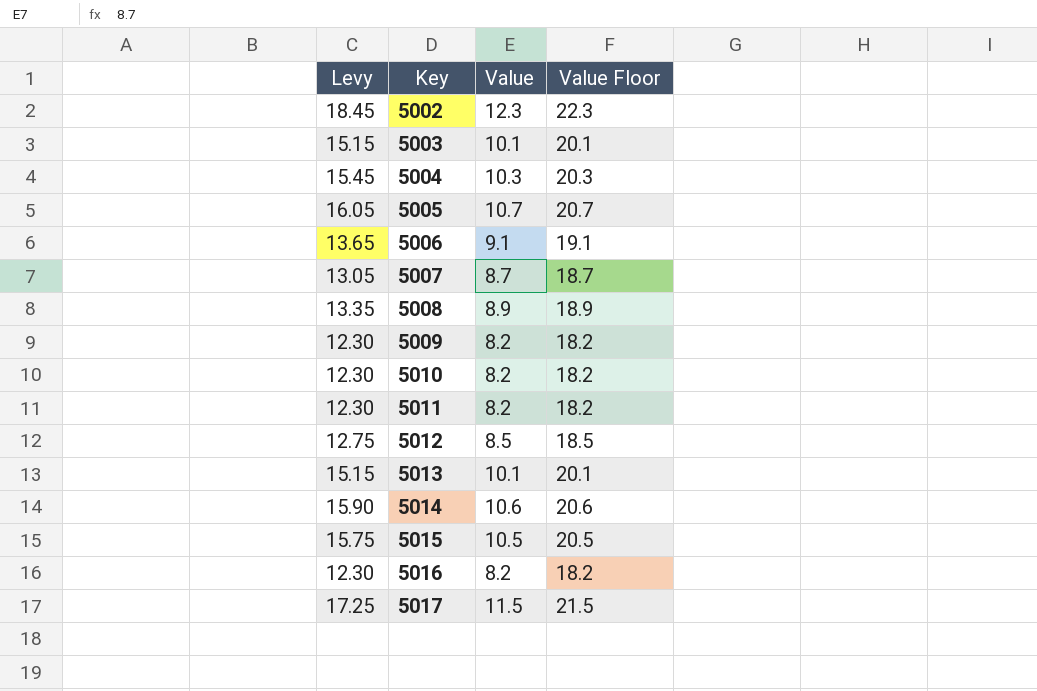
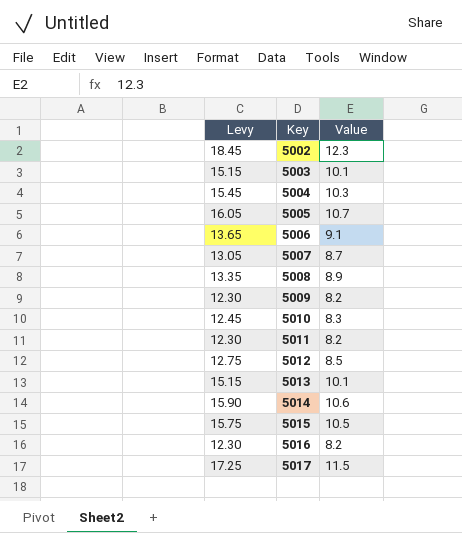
column Value Floor | formula: [Value] + 10 -> none
5010 | Levy: 12.30 -> 12.45
5010 | Value: 8.2 -> 8.3

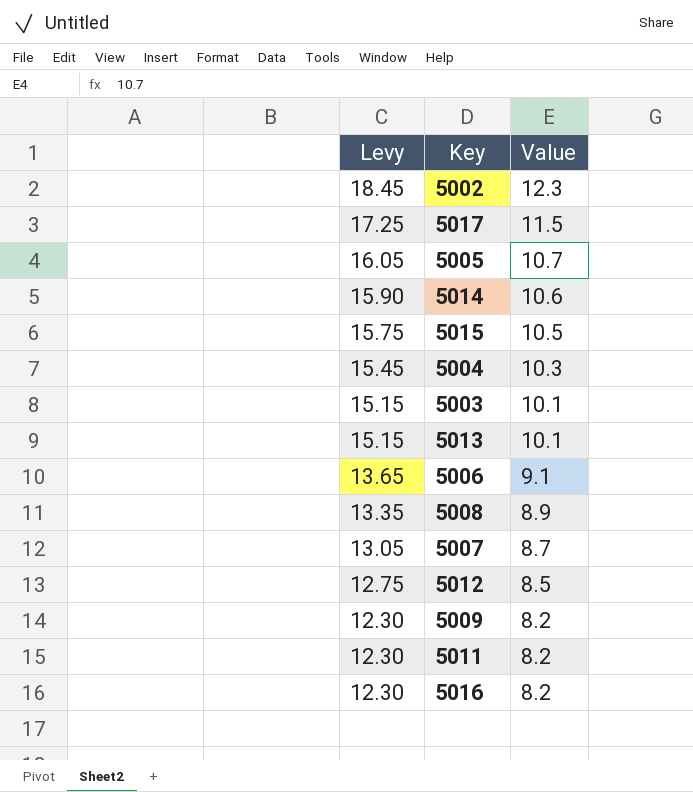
row order: Key ascending -> Levy descending
row 5010: 12.45 | 8.3 -> none

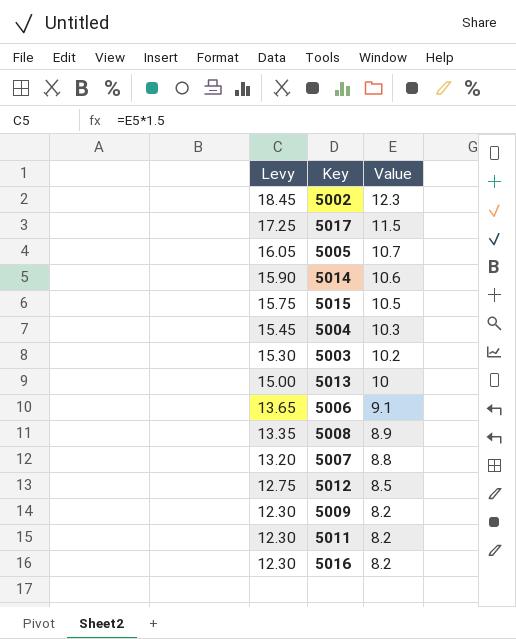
5003 | Levy: 15.15 -> 15.30
5003 | Value: 10.1 -> 10.2
5013 | Levy: 15.15 -> 15.00
5013 | Value: 10.1 -> 10
5007 | Levy: 13.05 -> 13.20
5007 | Value: 8.7 -> 8.8

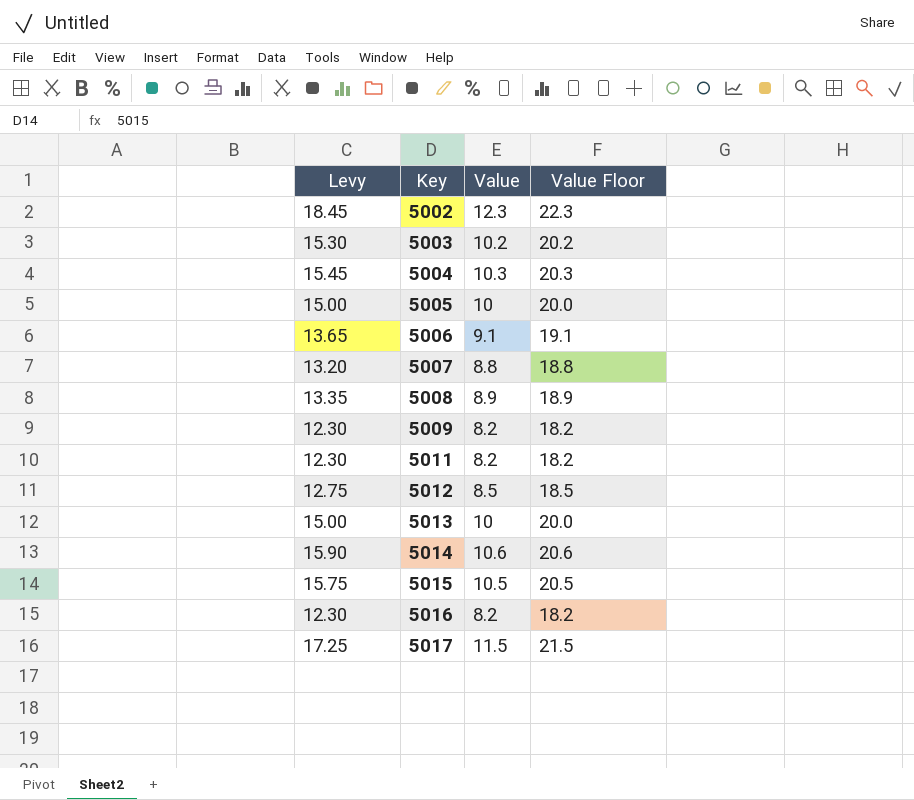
row order: Levy descending -> Key ascending
column Value Floor | formula: none -> [Value] + 10
5005 | Levy: 16.05 -> 15.00
5005 | Value: 10.7 -> 10

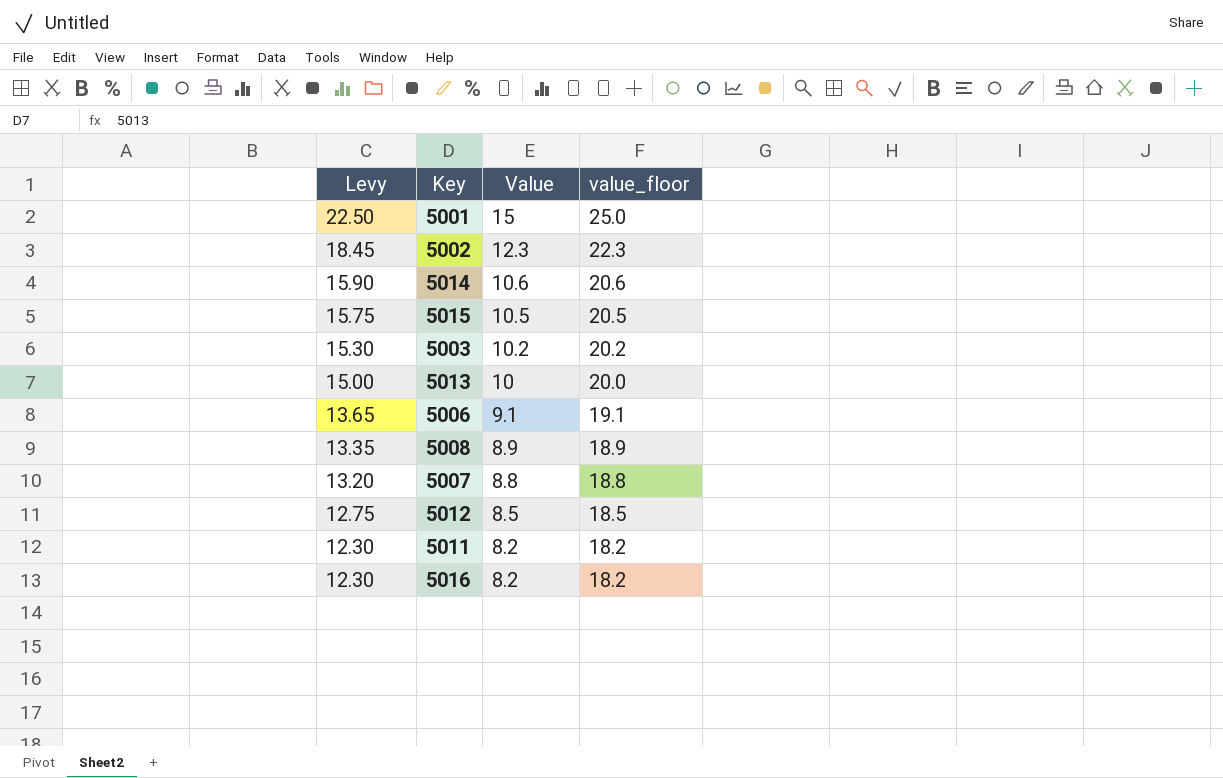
row order: Key ascending -> Levy descending
column name: Value Floor -> value_floor
row 5004: 15.45 | 10.3 | 20.3 -> none
row 5005: 15.00 | 10 | 20.0 -> none
row 5009: 12.30 | 8.2 | 18.2 -> none
row 5017: 17.25 | 11.5 | 21.5 -> none
row 5001: none -> 22.50 | 15 | 25.0

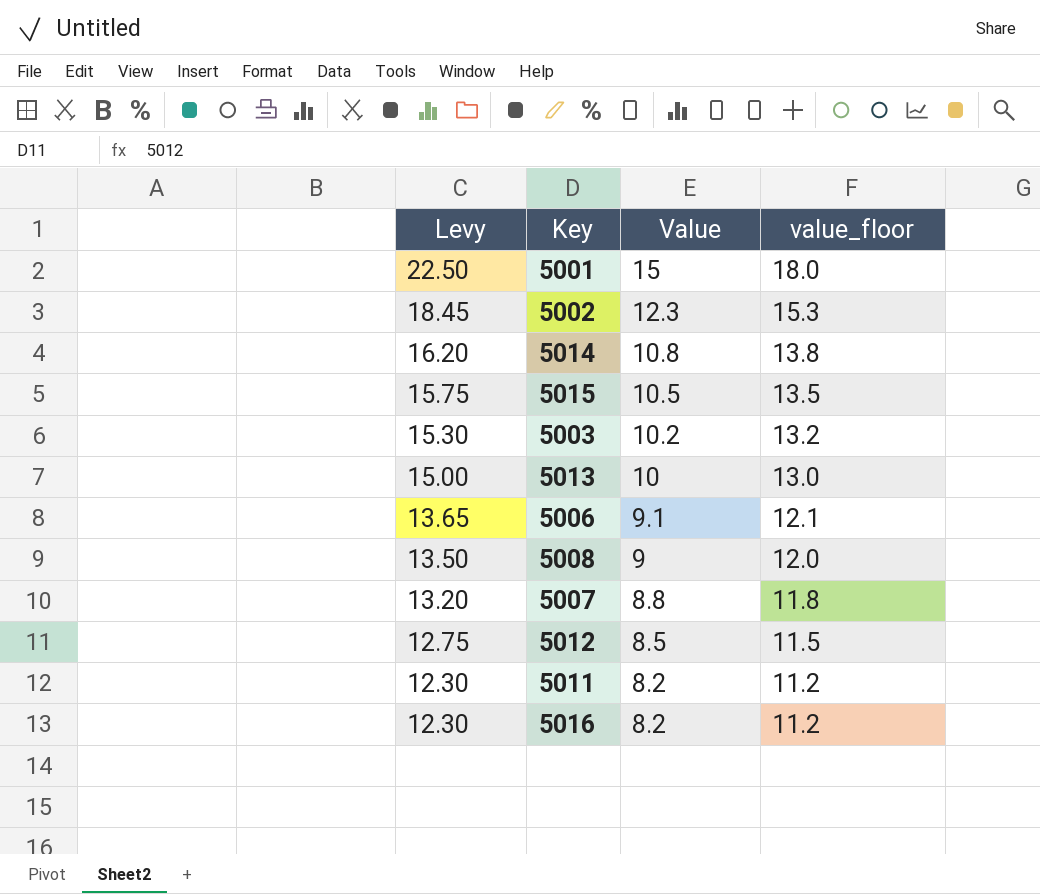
column value_floor | formula: [Value] + 10 -> [Value] + 3
5014 | Levy: 15.90 -> 16.20
5014 | Value: 10.6 -> 10.8
5008 | Levy: 13.35 -> 13.50
5008 | Value: 8.9 -> 9

